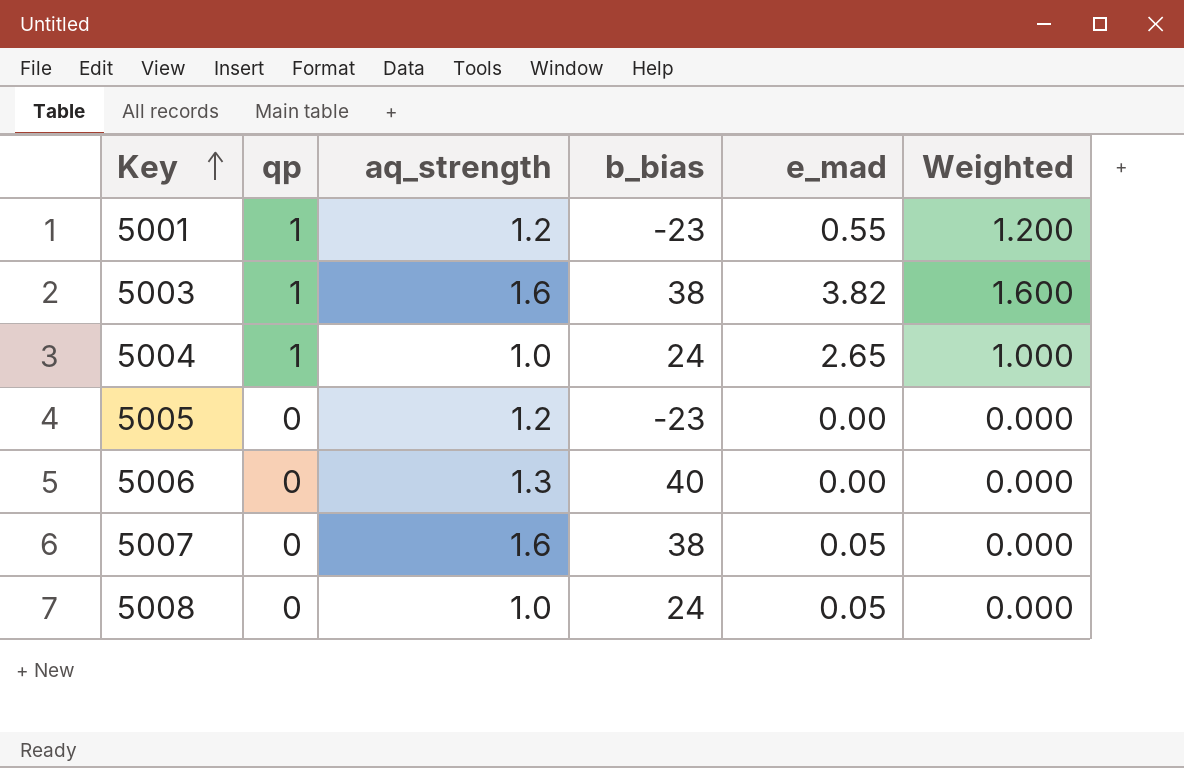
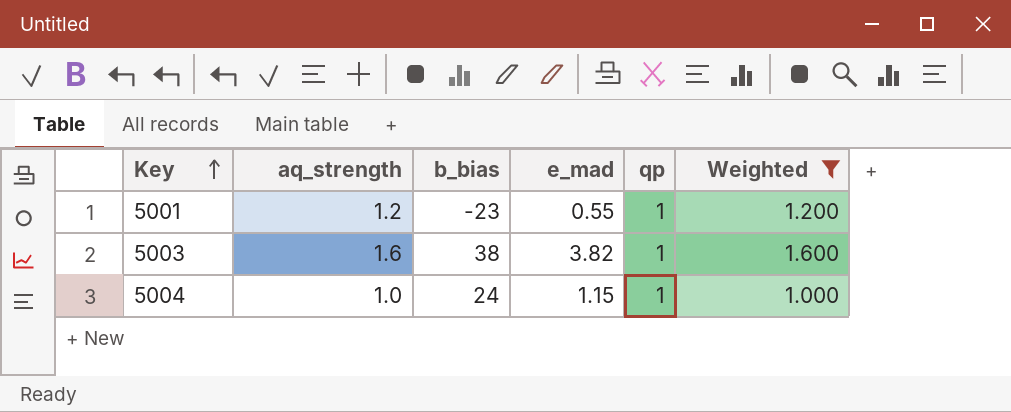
filter: none -> Weighted != 0.000
column qp | position: 2 -> 5
5004 | e_mad: 2.65 -> 1.15

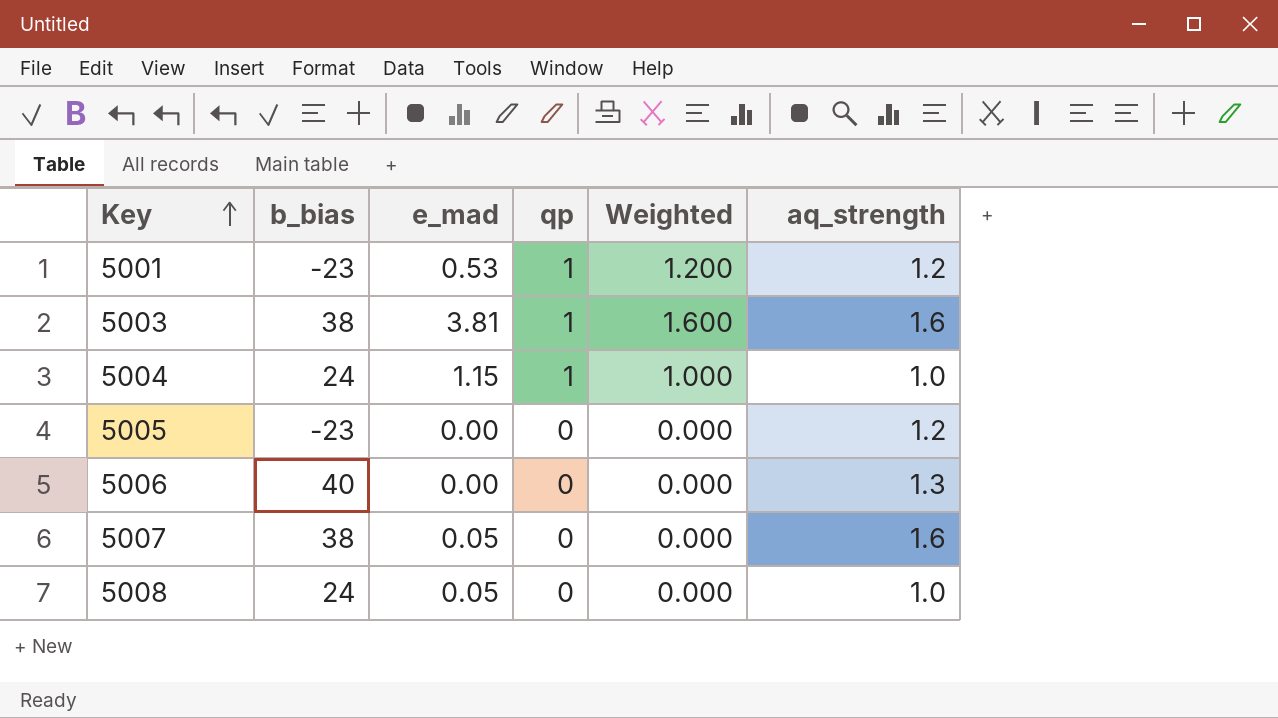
filter: Weighted != 0.000 -> none
column aq_strength | position: 2 -> 6
5001 | e_mad: 0.55 -> 0.53
5003 | e_mad: 3.82 -> 3.81

